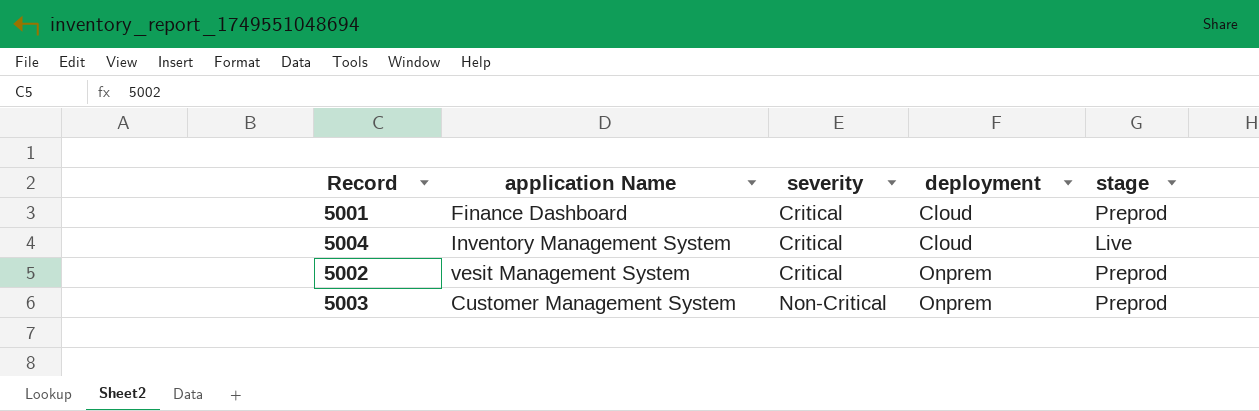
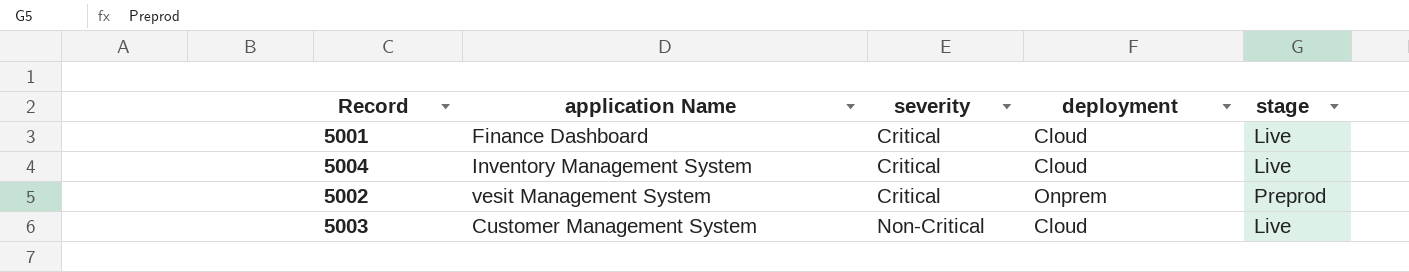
5001 | stage: Preprod -> Live
5003 | deployment: Onprem -> Cloud
5003 | stage: Preprod -> Live

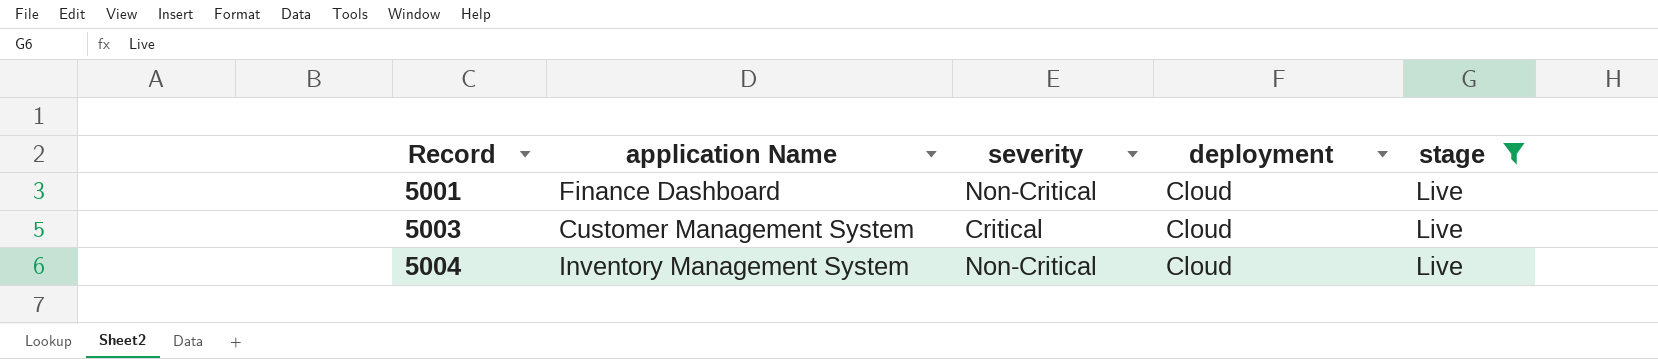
filter: none -> stage = Live
row order: severity ascending -> Record ascending
5001 | severity: Critical -> Non-Critical
5003 | severity: Non-Critical -> Critical
5004 | severity: Critical -> Non-Critical

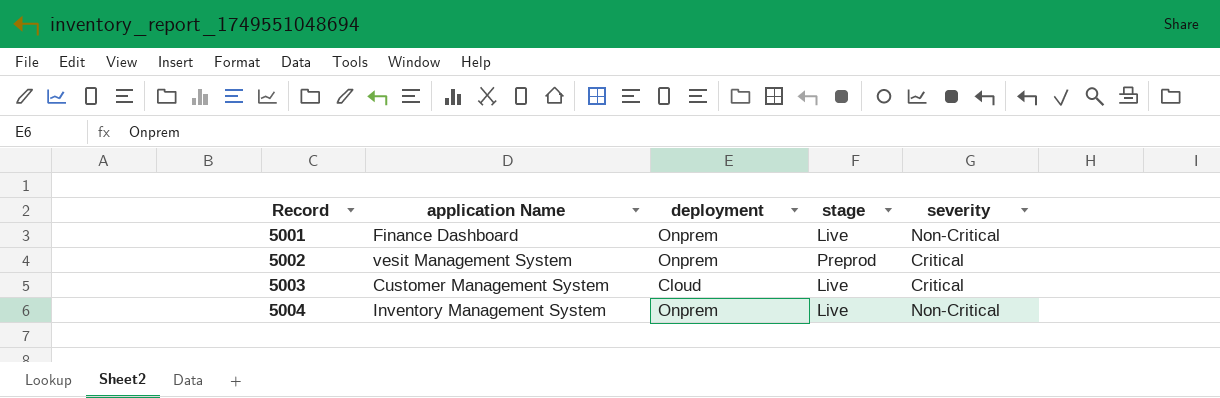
filter: stage = Live -> none
column severity | position: 3 -> 5
5001 | deployment: Cloud -> Onprem
5004 | deployment: Cloud -> Onprem

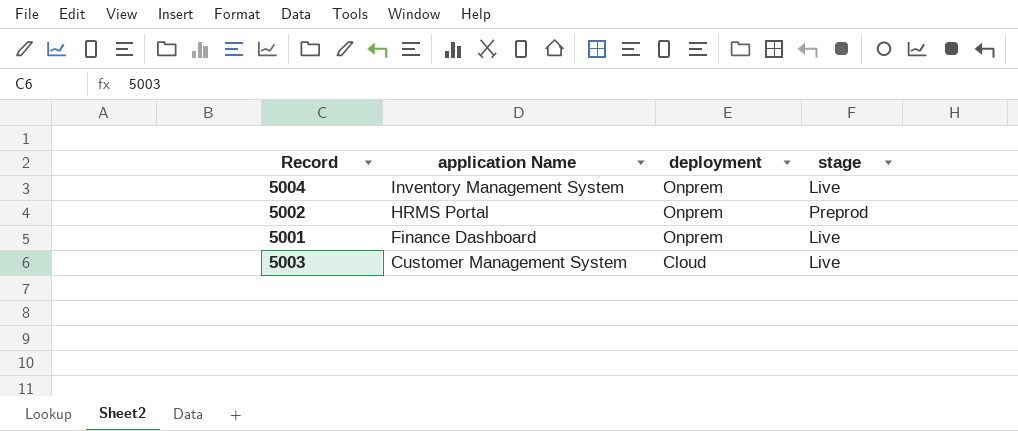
row order: Record ascending -> application Name descending
column severity | position: 5 -> none
5002 | application Name: vesit Management System -> HRMS Portal

